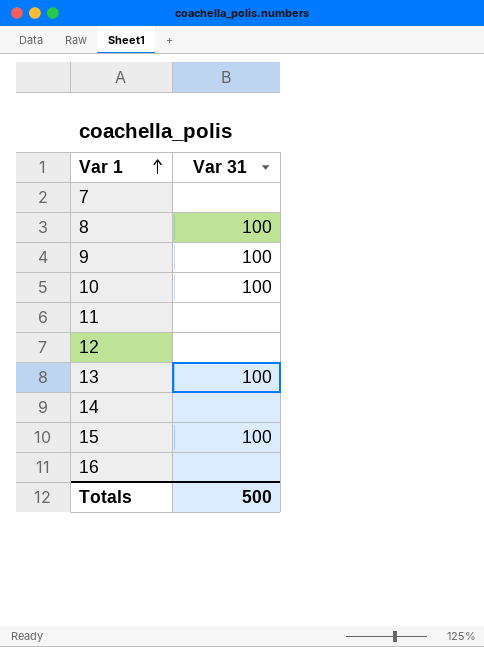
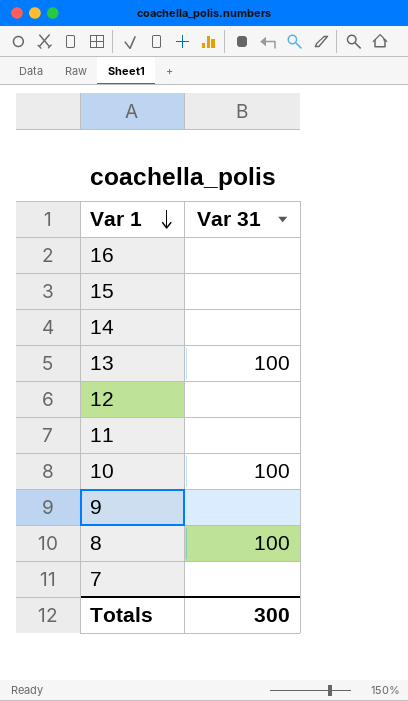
row order: Var 1 ascending -> Var 1 descending
15 | Var 31: 100 -> none
9 | Var 31: 100 -> none
Totals | Var 31: 500 -> 300

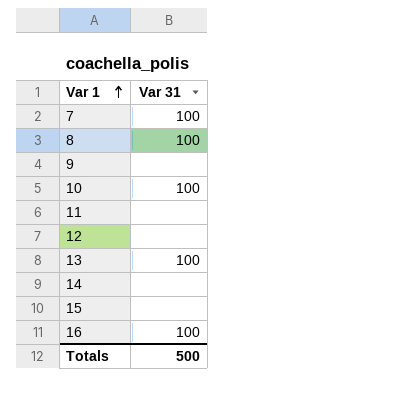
row order: Var 1 descending -> Var 1 ascending
7 | Var 31: none -> 100
16 | Var 31: none -> 100
Totals | Var 31: 300 -> 500

